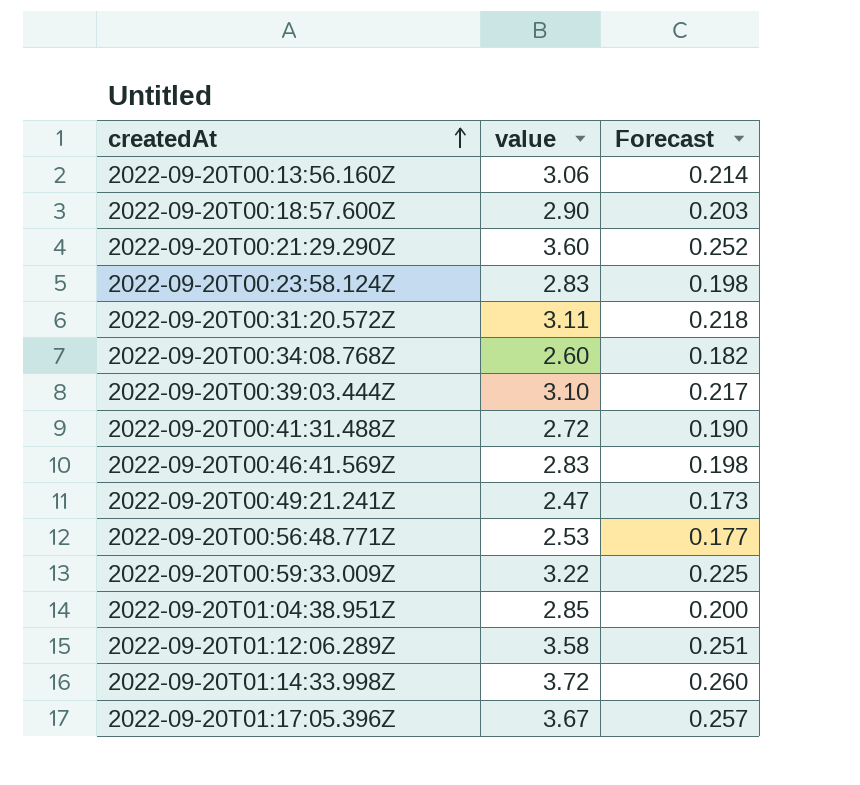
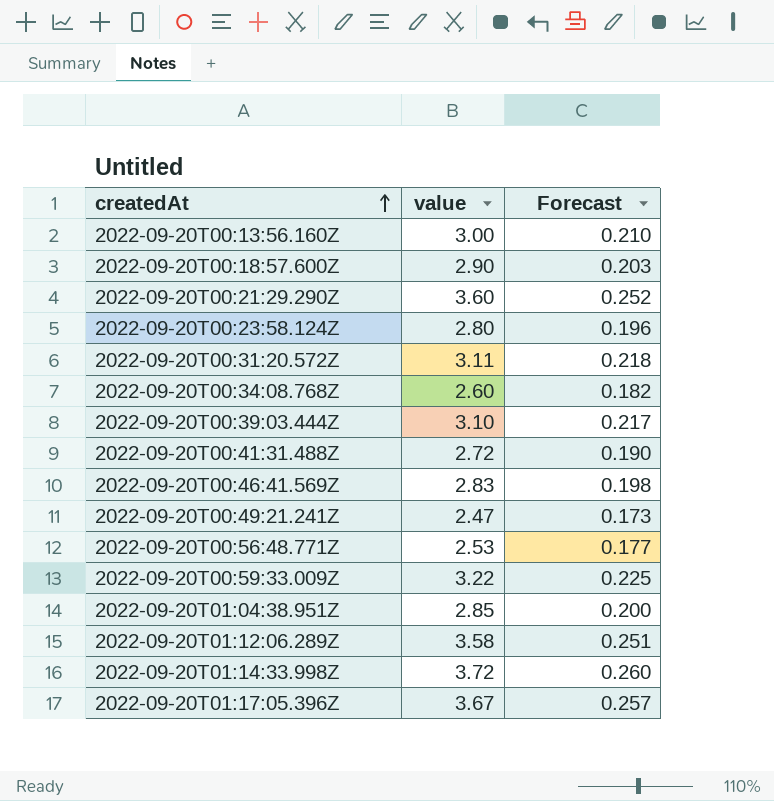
2022-09-20T00:13:56.160Z | value: 3.06 -> 3.00
2022-09-20T00:13:56.160Z | Forecast: 0.214 -> 0.210
2022-09-20T00:23:58.124Z | value: 2.83 -> 2.80
2022-09-20T00:23:58.124Z | Forecast: 0.198 -> 0.196

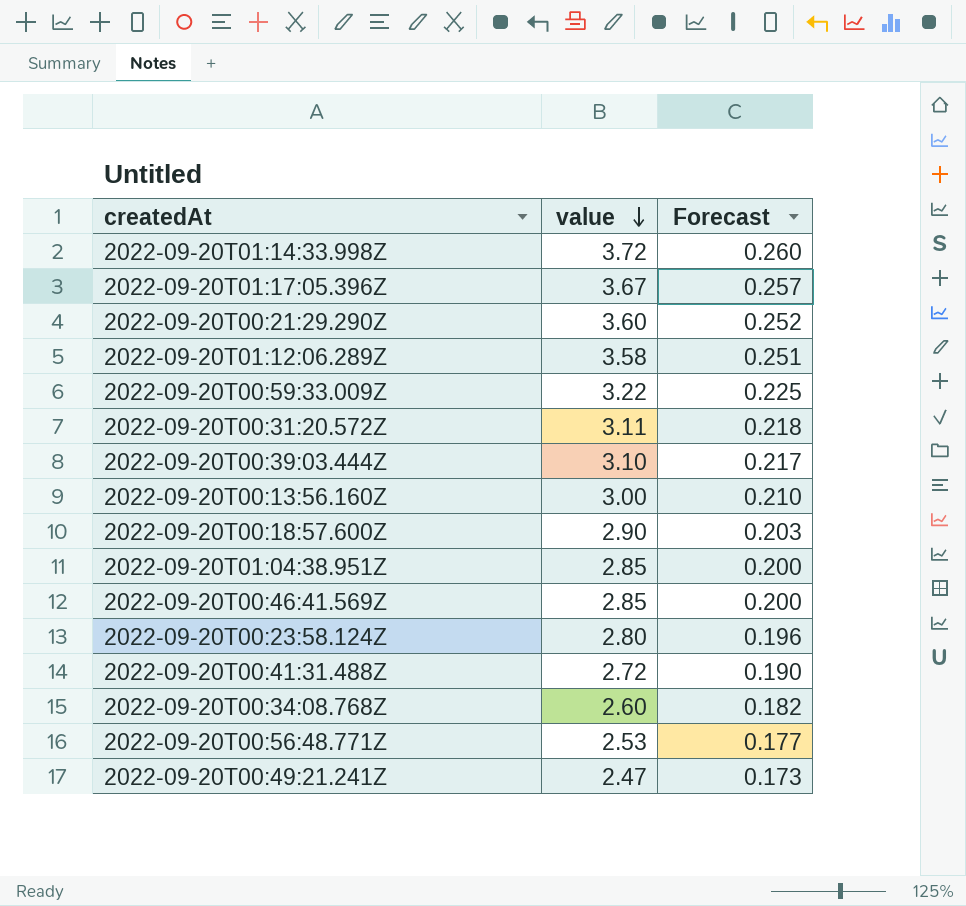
row order: createdAt ascending -> value descending
2022-09-20T00:46:41.569Z | value: 2.83 -> 2.85
2022-09-20T00:46:41.569Z | Forecast: 0.198 -> 0.200

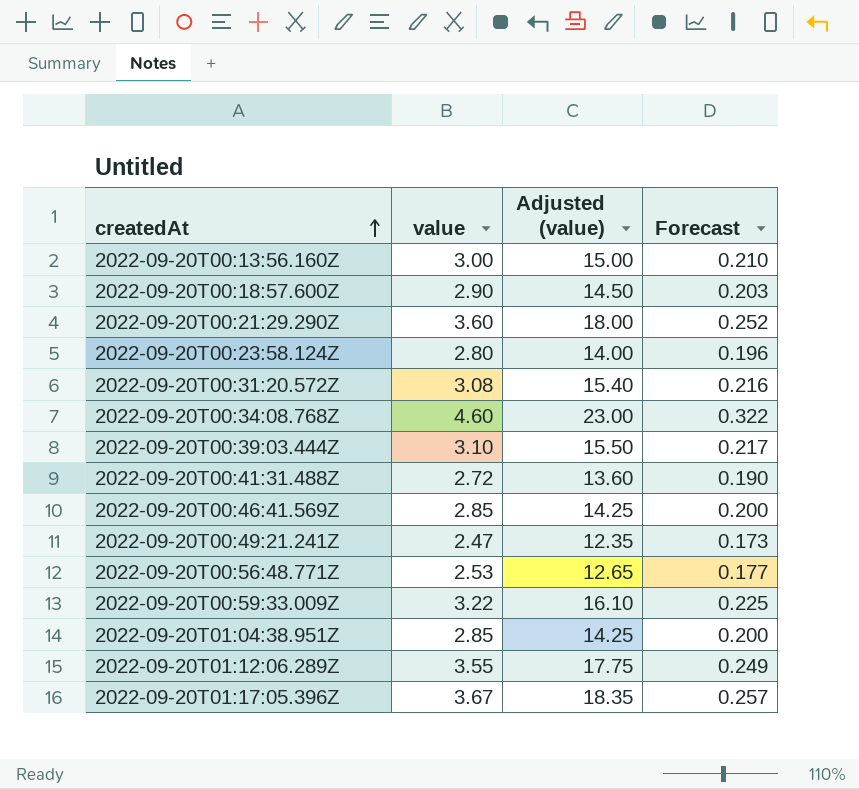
row order: value descending -> createdAt ascending
column Adjusted (value) | formula: none -> [value] * 5
row 2022-09-20T01:14:33.998Z: 3.72 | 0.260 -> none
2022-09-20T00:31:20.572Z | value: 3.11 -> 3.08
2022-09-20T00:31:20.572Z | Forecast: 0.218 -> 0.216
2022-09-20T00:34:08.768Z | value: 2.60 -> 4.60
2022-09-20T00:34:08.768Z | Forecast: 0.182 -> 0.322
2022-09-20T01:12:06.289Z | value: 3.58 -> 3.55
2022-09-20T01:12:06.289Z | Forecast: 0.251 -> 0.249

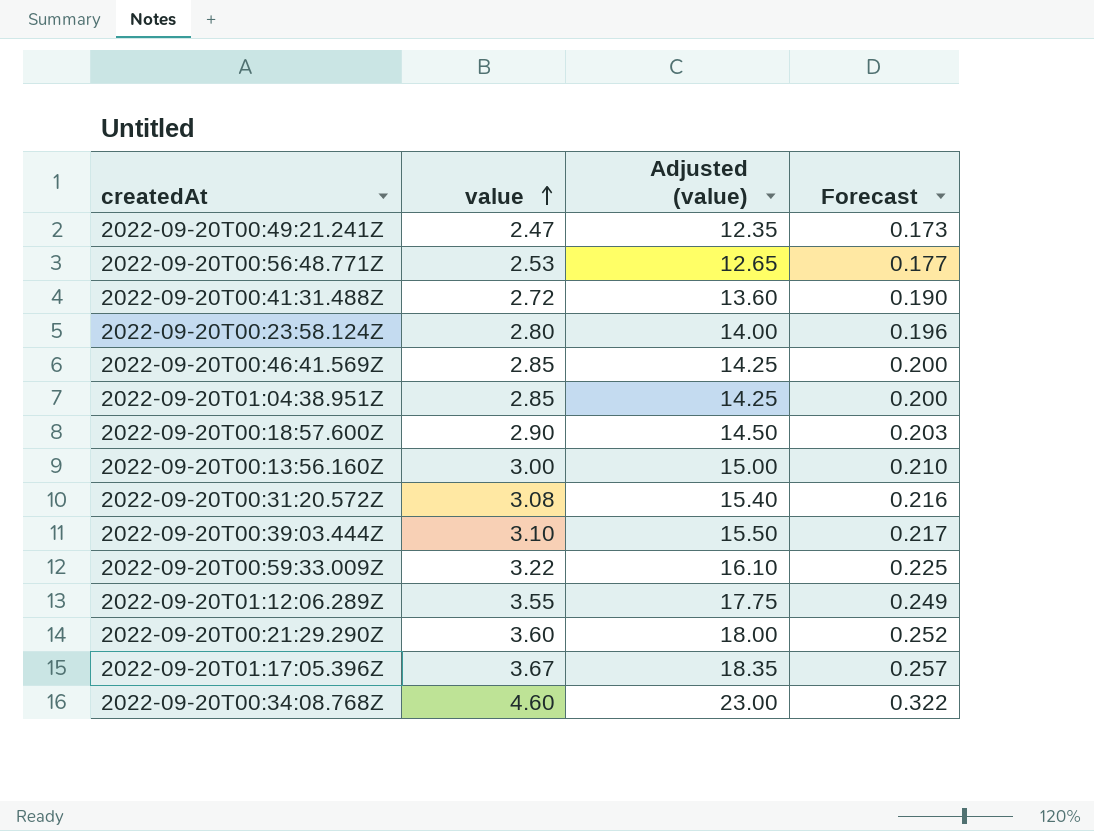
row order: createdAt ascending -> value ascending

